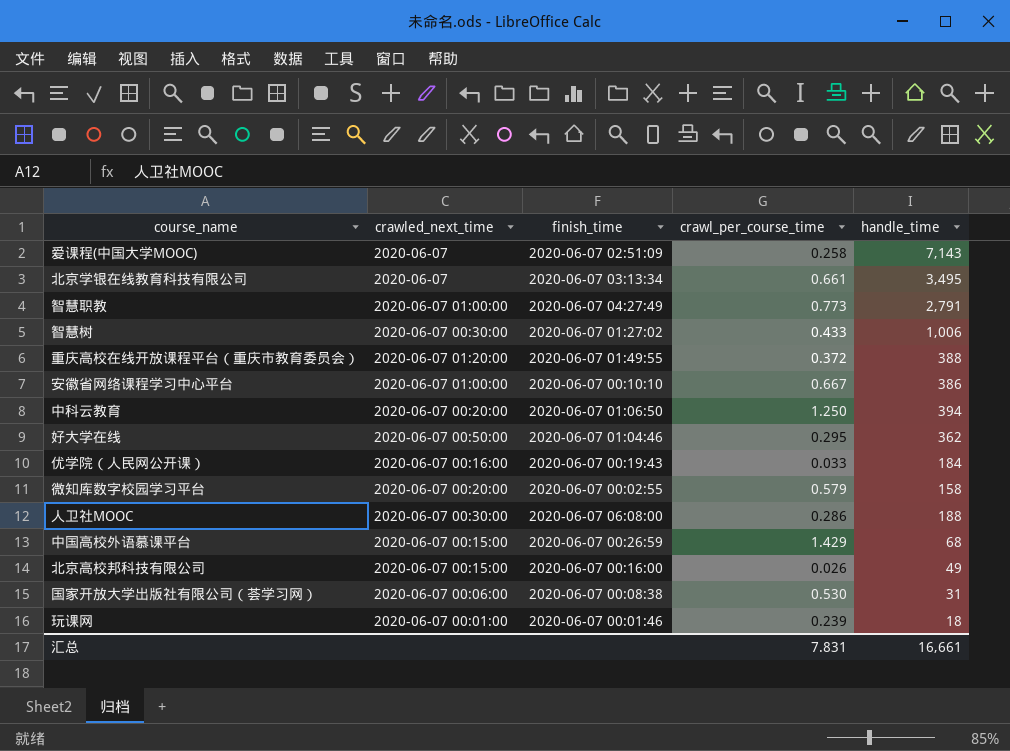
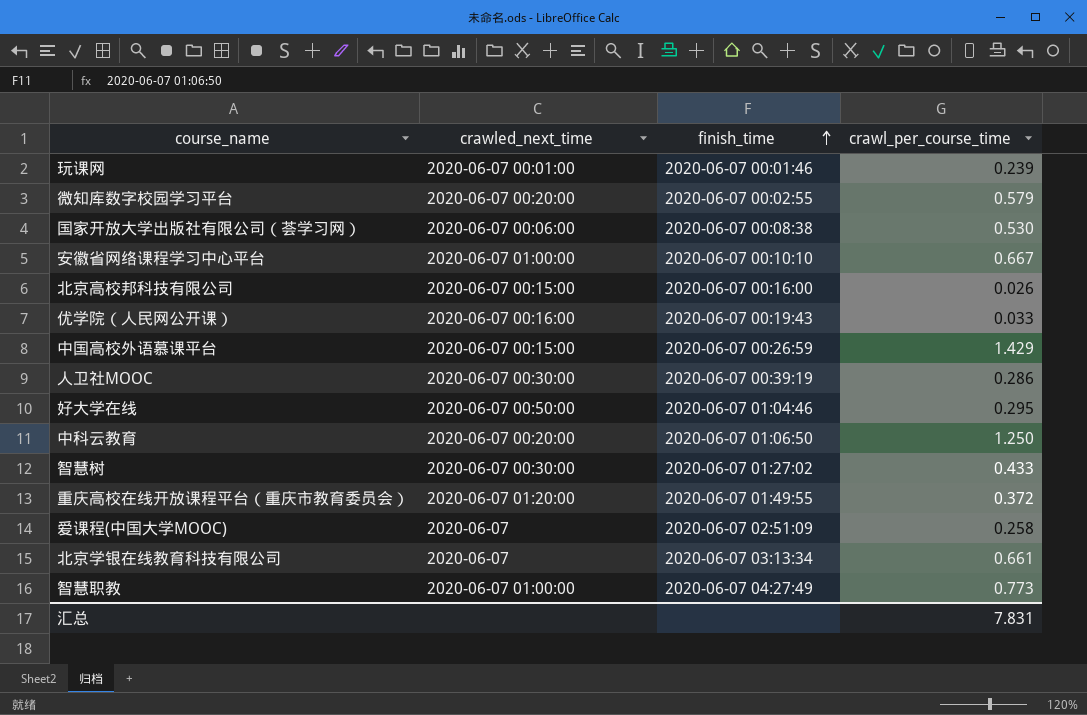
row order: none -> finish_time ascending
column handle_time | position: 5 -> none
人卫社MOOC | finish_time: 2020-06-07 06:08:00 -> 2020-06-07 00:39:19

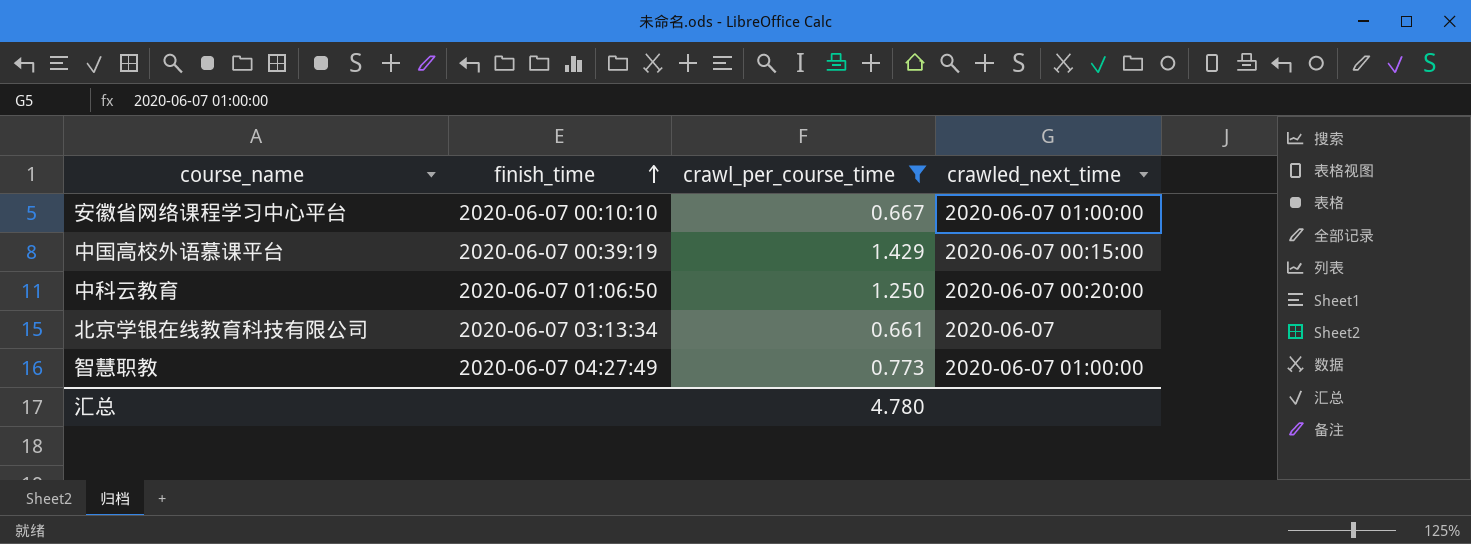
filter: none -> crawl_per_course_time >= 0.661
column crawled_next_time | position: 2 -> 4
中国高校外语慕课平台 | finish_time: 2020-06-07 00:26:59 -> 2020-06-07 00:39:19
汇总 | crawl_per_course_time: 7.831 -> 4.780

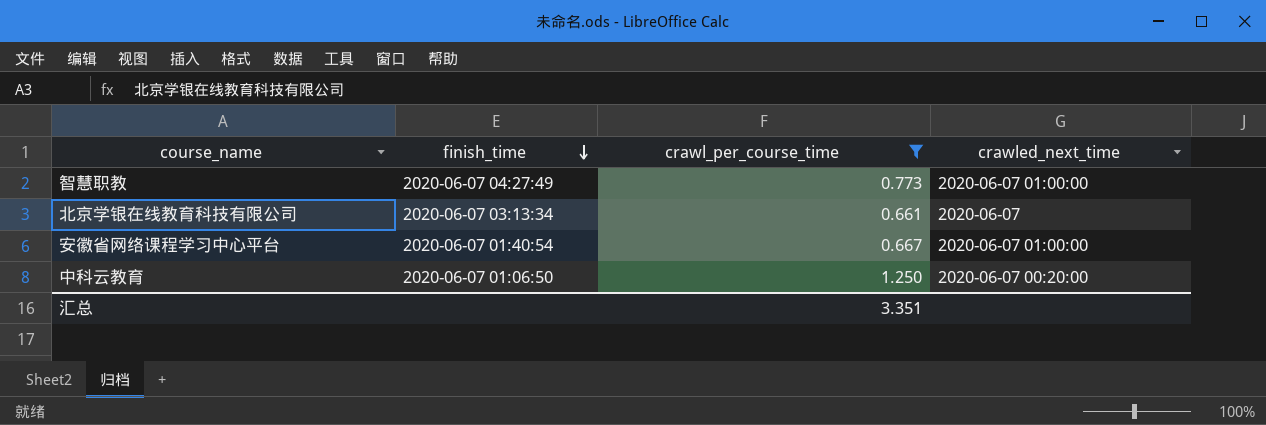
row order: finish_time ascending -> finish_time descending
row 中国高校外语慕课平台: 2020-06-07 00:39:19 | 1.429 | 2020-06-07 00:15:00 -> none
安徽省网络课程学习中心平台 | finish_time: 2020-06-07 00:10:10 -> 2020-06-07 01:40:54
汇总 | crawl_per_course_time: 4.780 -> 3.351

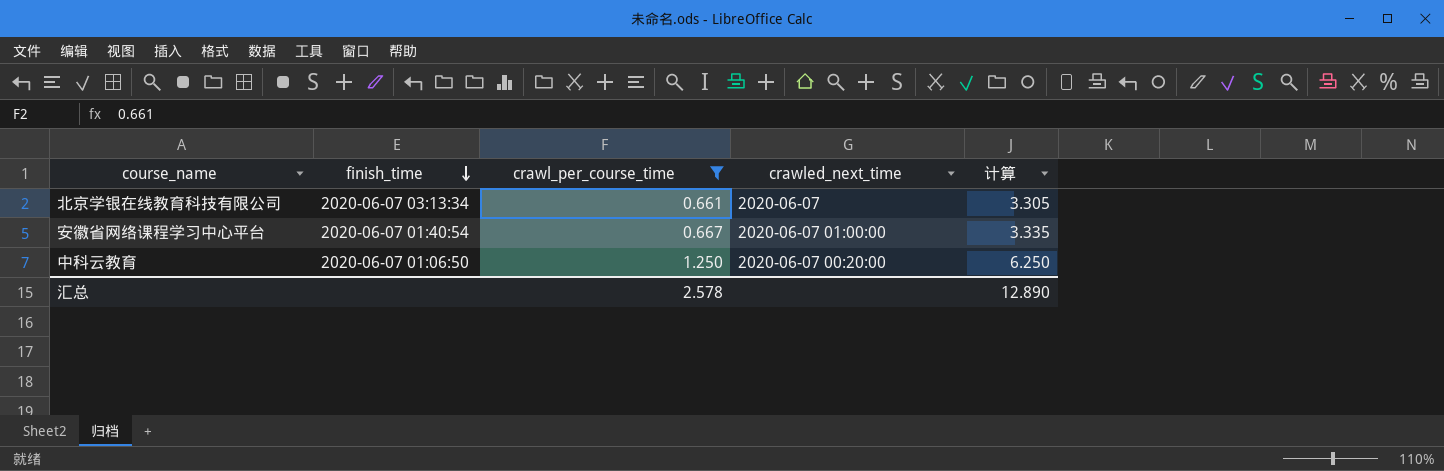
column 计算 | formula: none -> [crawl_per_course_time] * 5
row 智慧职教: 2020-06-07 04:27:49 | 0.773 | 2020-06-07 01:00:00 -> none
汇总 | crawl_per_course_time: 3.351 -> 2.578

